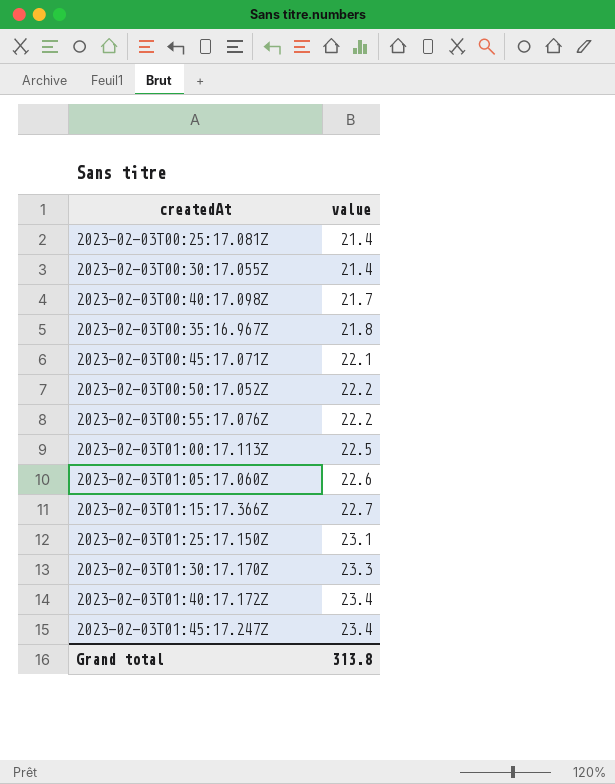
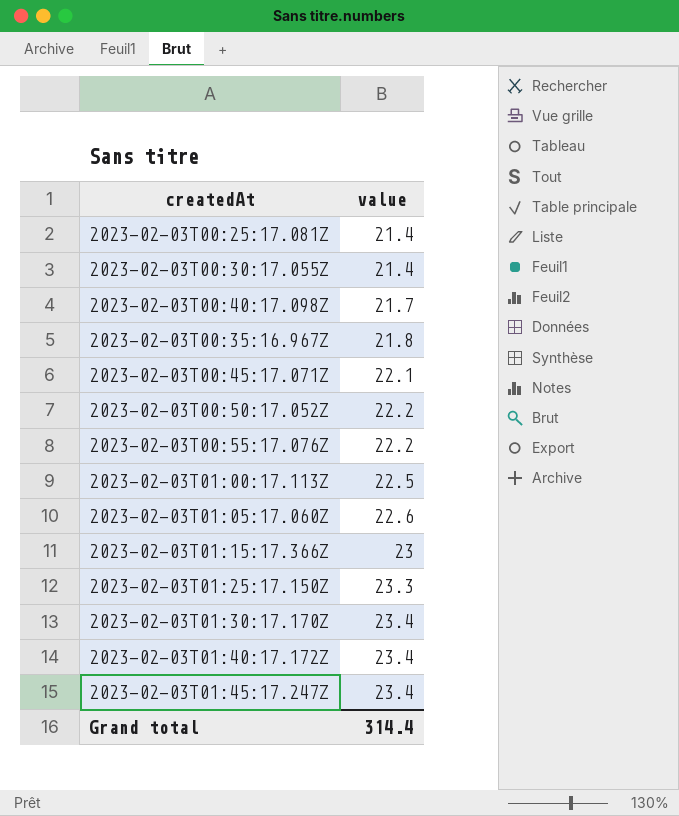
2023-02-03T01:15:17.366Z | value: 22.7 -> 23
2023-02-03T01:25:17.150Z | value: 23.1 -> 23.3
2023-02-03T01:30:17.170Z | value: 23.3 -> 23.4
Grand total | value: 313.8 -> 314.4

